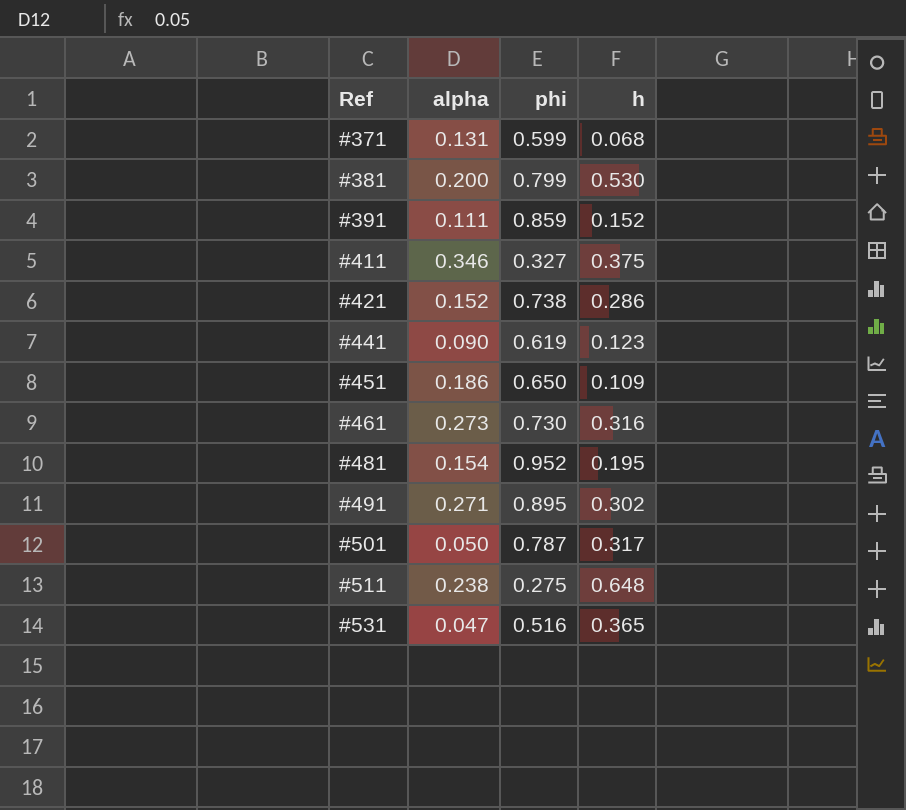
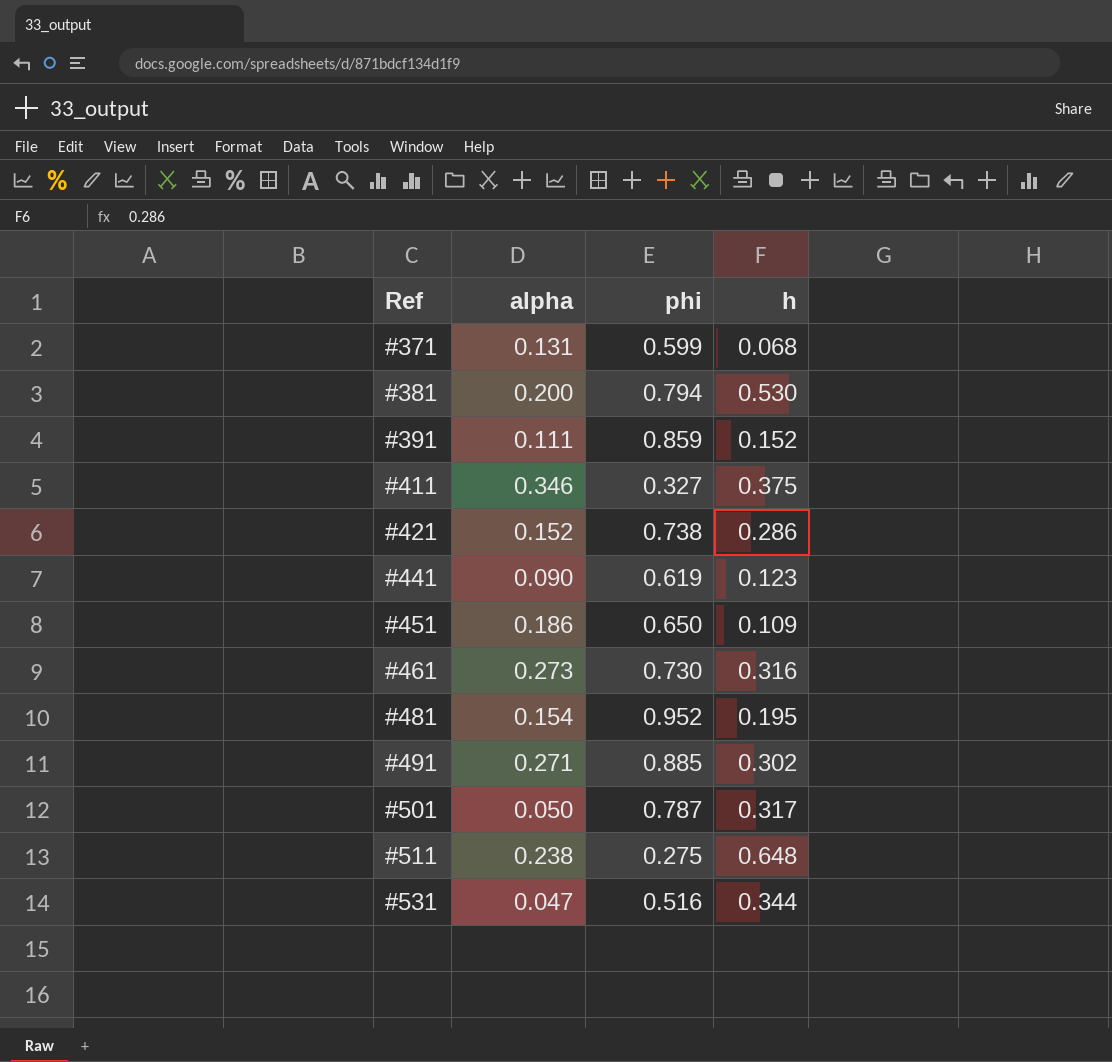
#381 | phi: 0.799 -> 0.794
#491 | phi: 0.895 -> 0.885
#531 | h: 0.365 -> 0.344

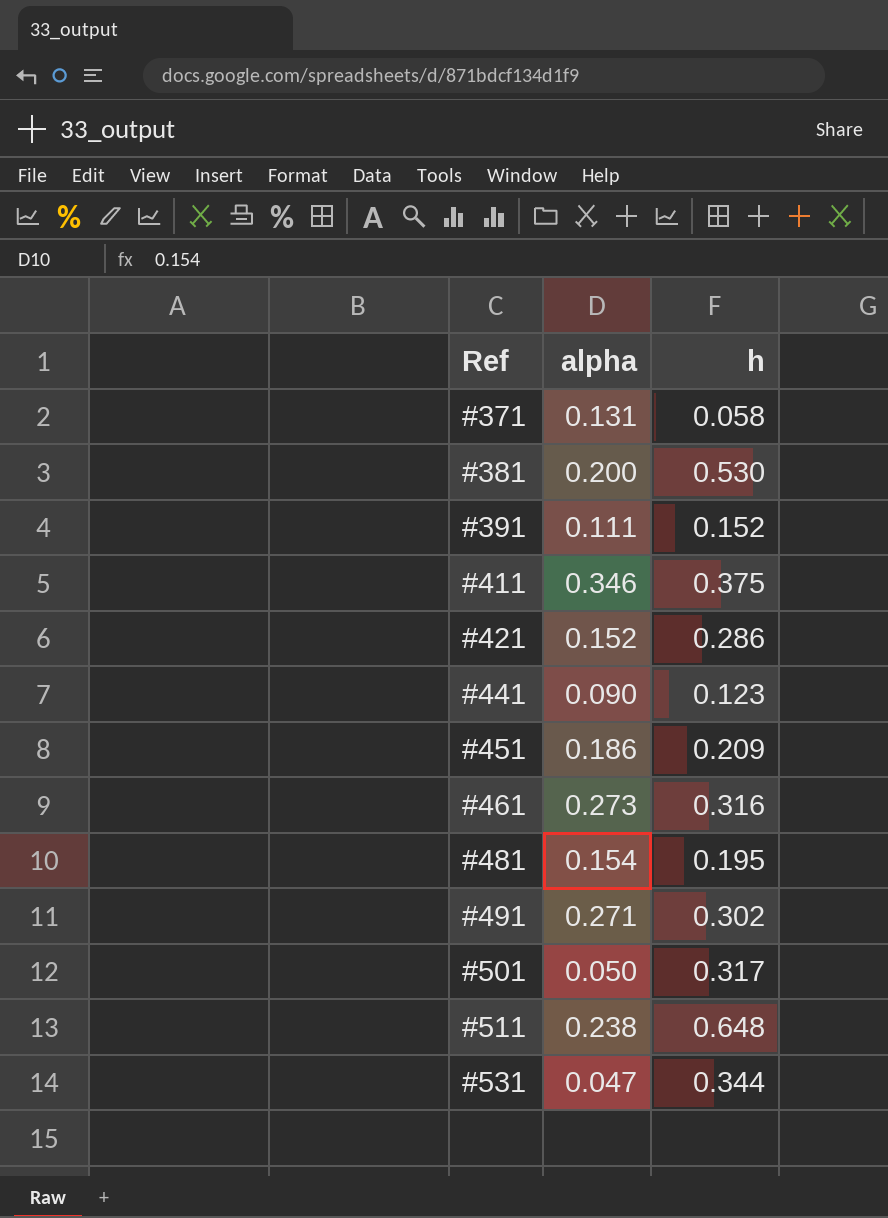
column phi | position: 3 -> none
#371 | h: 0.068 -> 0.058
#451 | h: 0.109 -> 0.209

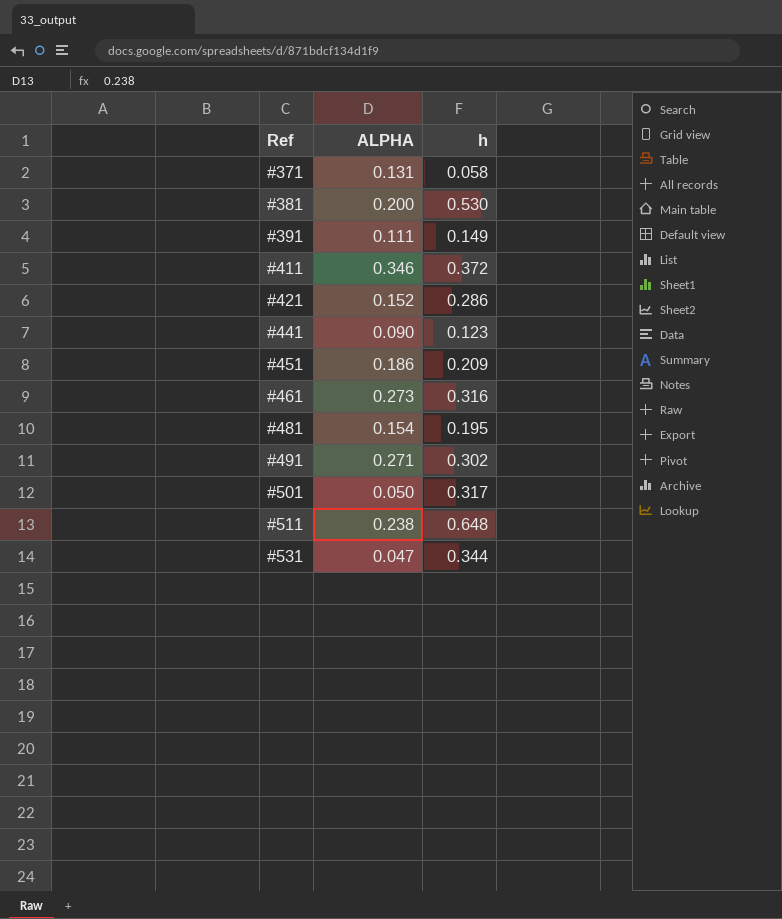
column name: alpha -> ALPHA
#391 | h: 0.152 -> 0.149
#411 | h: 0.375 -> 0.372

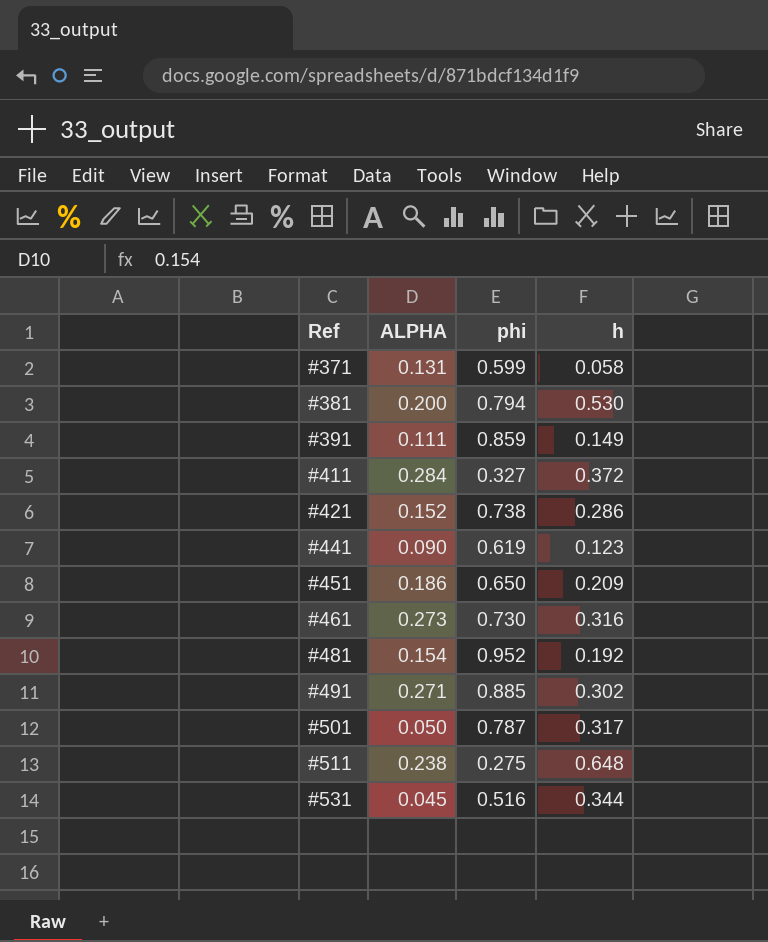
column phi | position: none -> 3
#411 | ALPHA: 0.346 -> 0.284
#481 | h: 0.195 -> 0.192
#531 | ALPHA: 0.047 -> 0.045

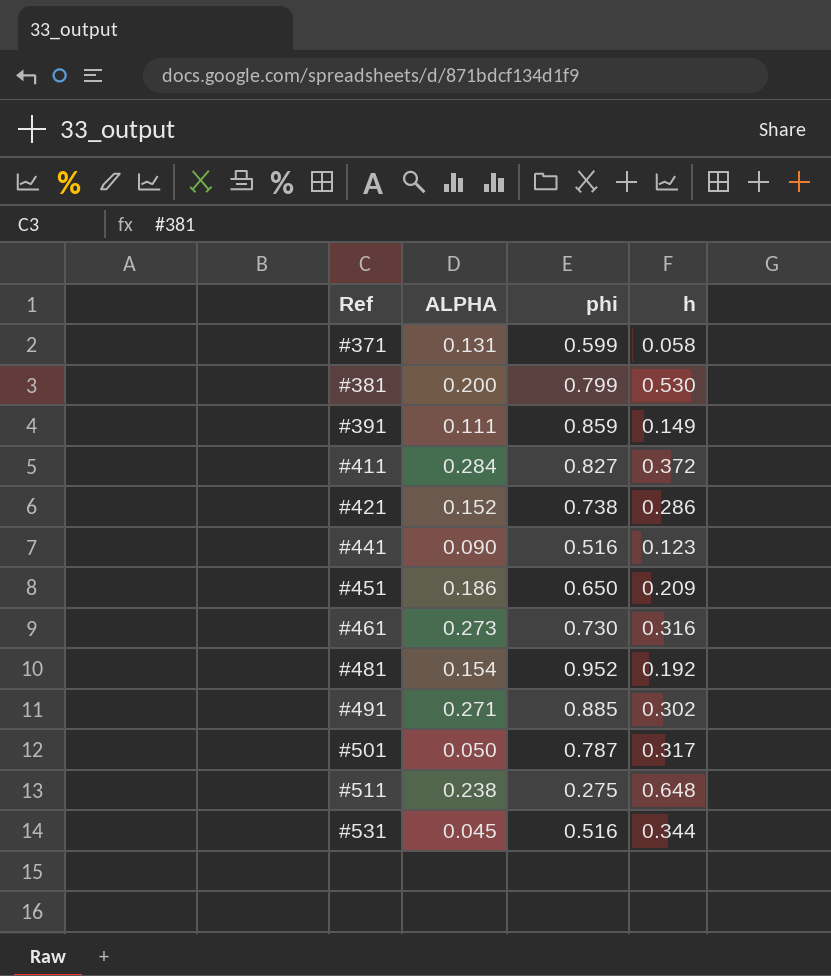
#381 | phi: 0.794 -> 0.799
#411 | phi: 0.327 -> 0.827
#441 | phi: 0.619 -> 0.516

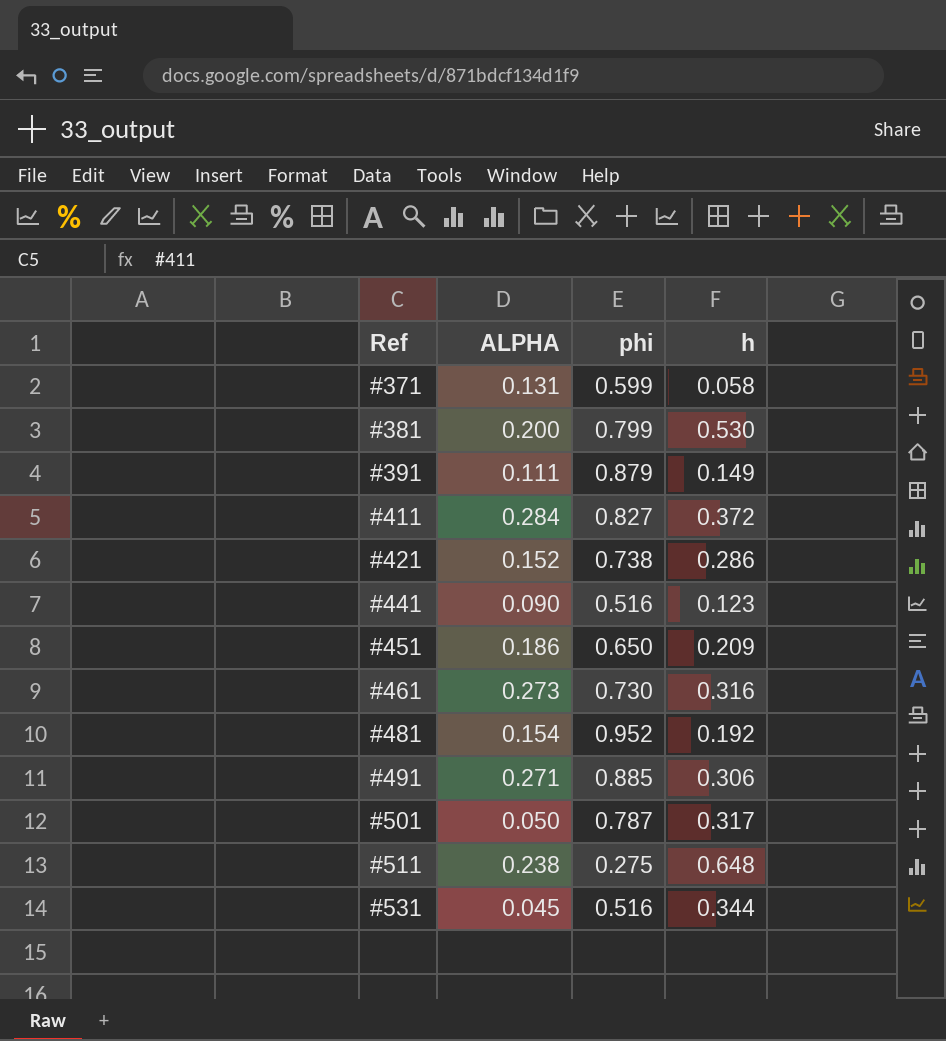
#391 | phi: 0.859 -> 0.879
#491 | h: 0.302 -> 0.306

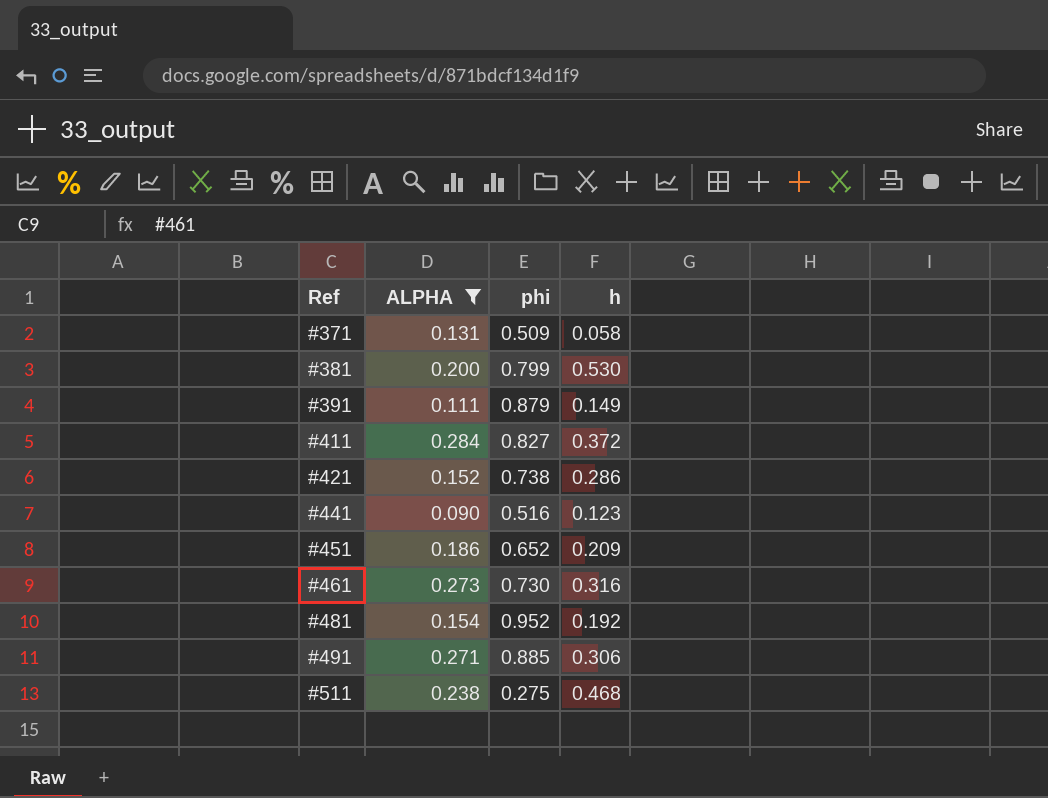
filter: none -> ALPHA >= 0.090
#371 | phi: 0.599 -> 0.509
#451 | phi: 0.650 -> 0.652
#511 | h: 0.648 -> 0.468

